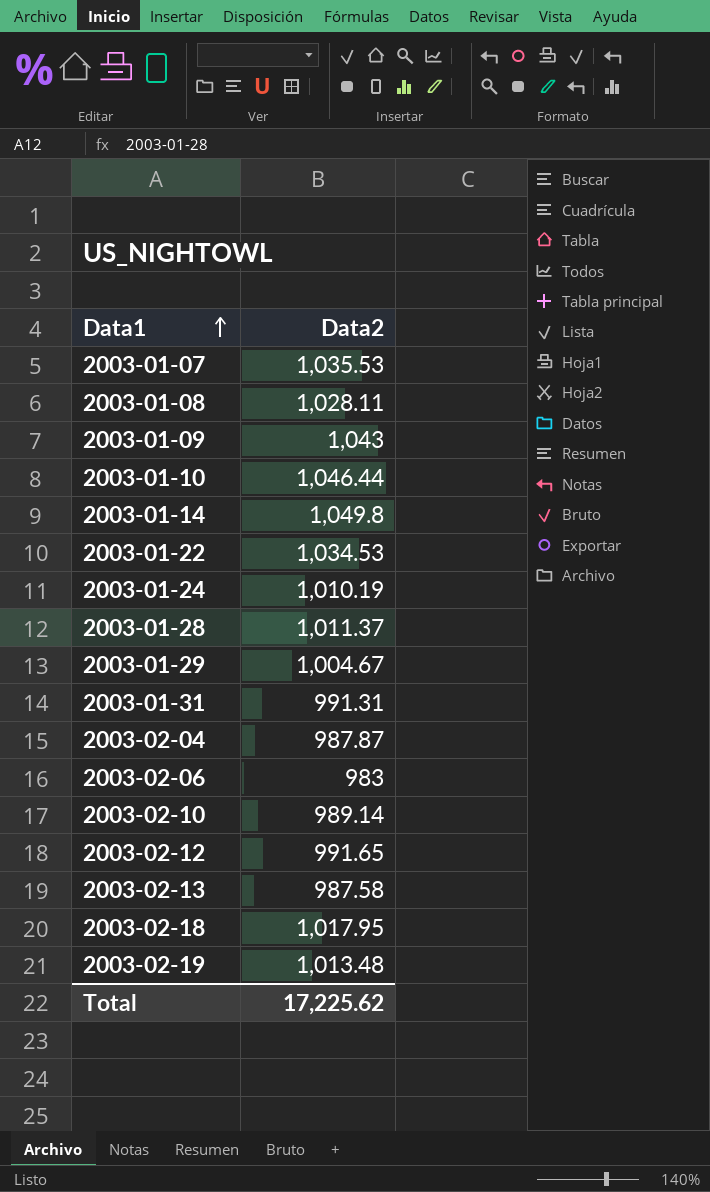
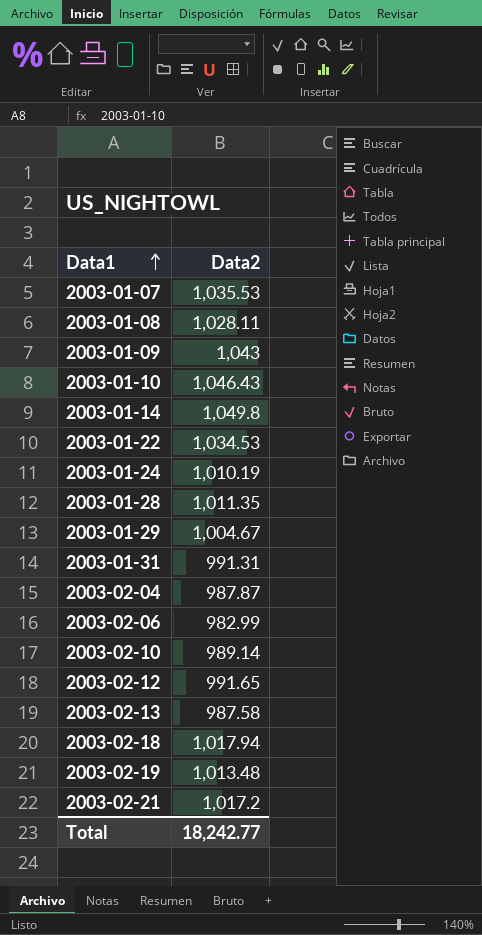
2003-01-10 | Data2: 1,046.44 -> 1,046.43
2003-01-28 | Data2: 1,011.37 -> 1,011.35
2003-02-06 | Data2: 983 -> 982.99
2003-02-18 | Data2: 1,017.95 -> 1,017.94
row 2003-02-21: none -> 1,017.2
Total | Data2: 17,225.62 -> 18,242.77

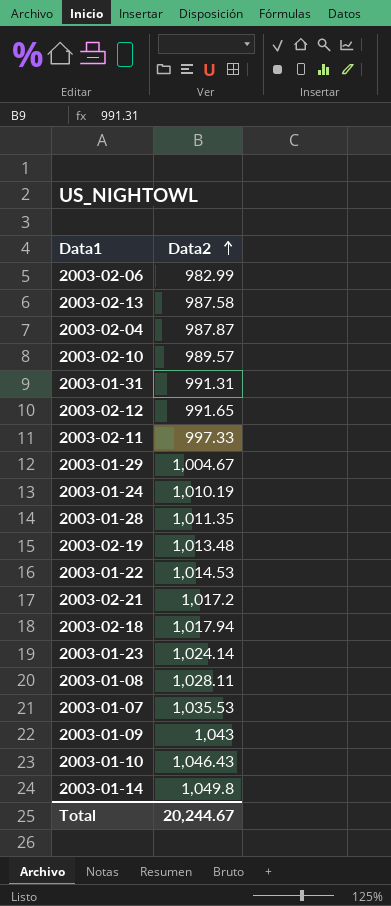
row order: Data1 ascending -> Data2 ascending
2003-02-10 | Data2: 989.14 -> 989.57
row 2003-02-11: none -> 997.33
2003-01-22 | Data2: 1,034.53 -> 1,014.53
row 2003-01-23: none -> 1,024.14
Total | Data2: 18,242.77 -> 20,244.67

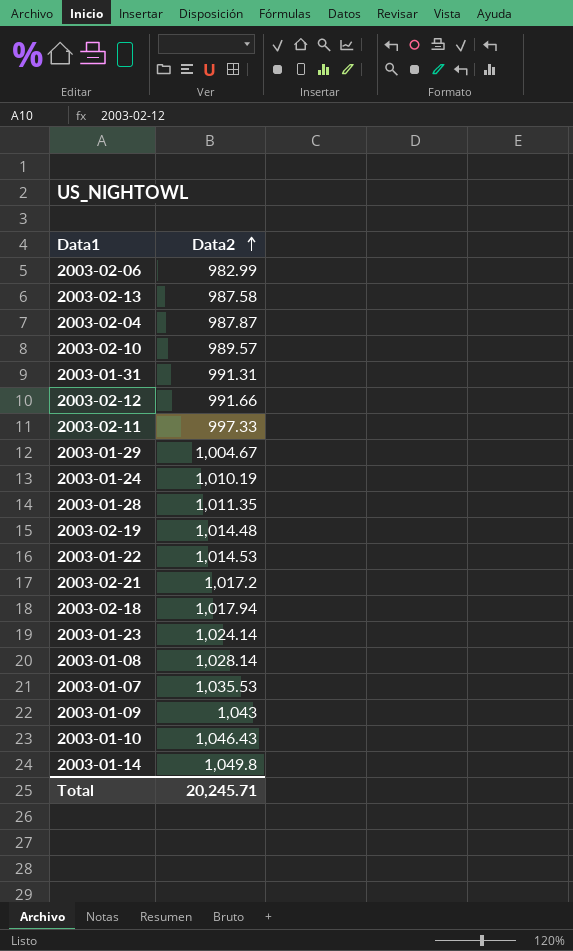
2003-02-12 | Data2: 991.65 -> 991.66
2003-02-19 | Data2: 1,013.48 -> 1,014.48
2003-01-08 | Data2: 1,028.11 -> 1,028.14
Total | Data2: 20,244.67 -> 20,245.71

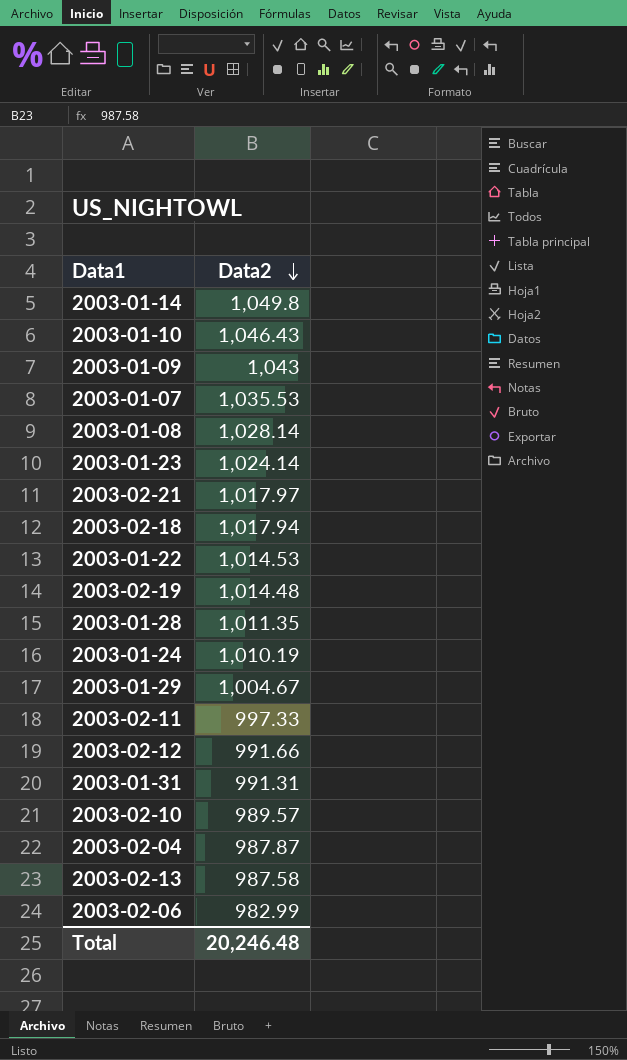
row order: Data2 ascending -> Data2 descending
2003-02-21 | Data2: 1,017.2 -> 1,017.97
Total | Data2: 20,245.71 -> 20,246.48

